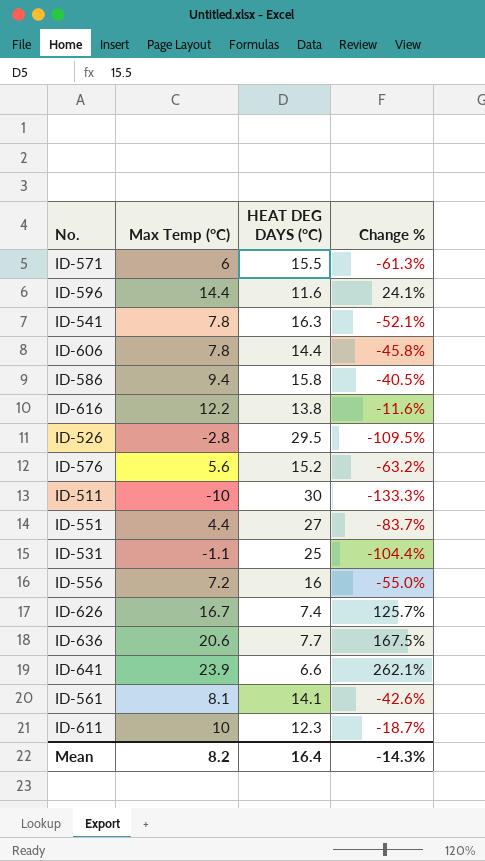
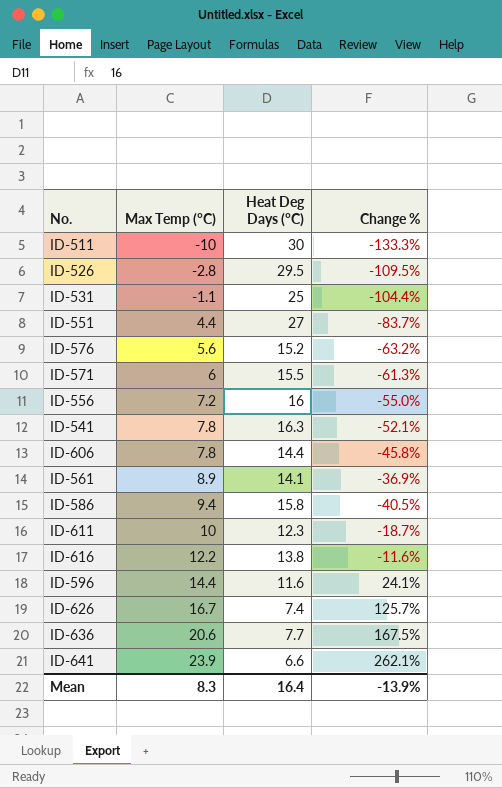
row order: none -> Max Temp (°C) ascending
column name: HEAT DEG DAYS (°C) -> Heat Deg Days (°C)
ID-561 | Max Temp (°C): 8.1 -> 8.9
ID-561 | Change %: -42.6% -> -36.9%
Mean | Max Temp (°C): 8.2 -> 8.3
Mean | Change %: -14.3% -> -13.9%

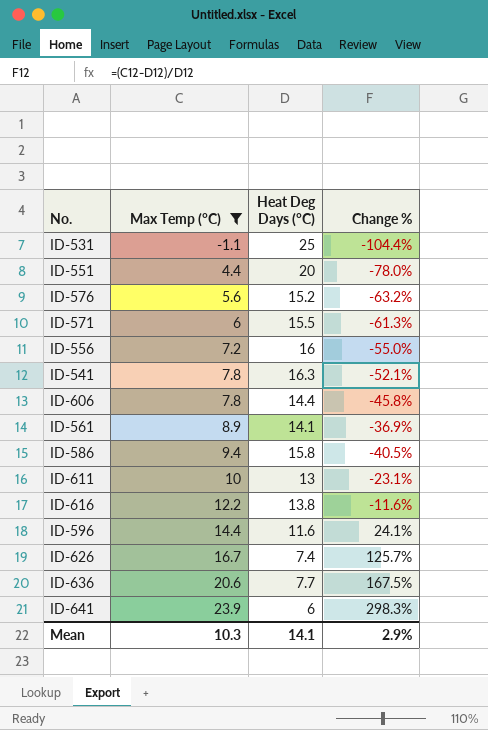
filter: none -> Max Temp (°C) >= -1.1
ID-551 | Heat Deg Days (°C): 27 -> 20
ID-551 | Change %: -83.7% -> -78.0%
ID-611 | Heat Deg Days (°C): 12.3 -> 13
ID-611 | Change %: -18.7% -> -23.1%
ID-641 | Heat Deg Days (°C): 6.6 -> 6
ID-641 | Change %: 262.1% -> 298.3%
Mean | Max Temp (°C): 8.3 -> 10.3
Mean | Heat Deg Days (°C): 16.4 -> 14.1
Mean | Change %: -13.9% -> 2.9%

